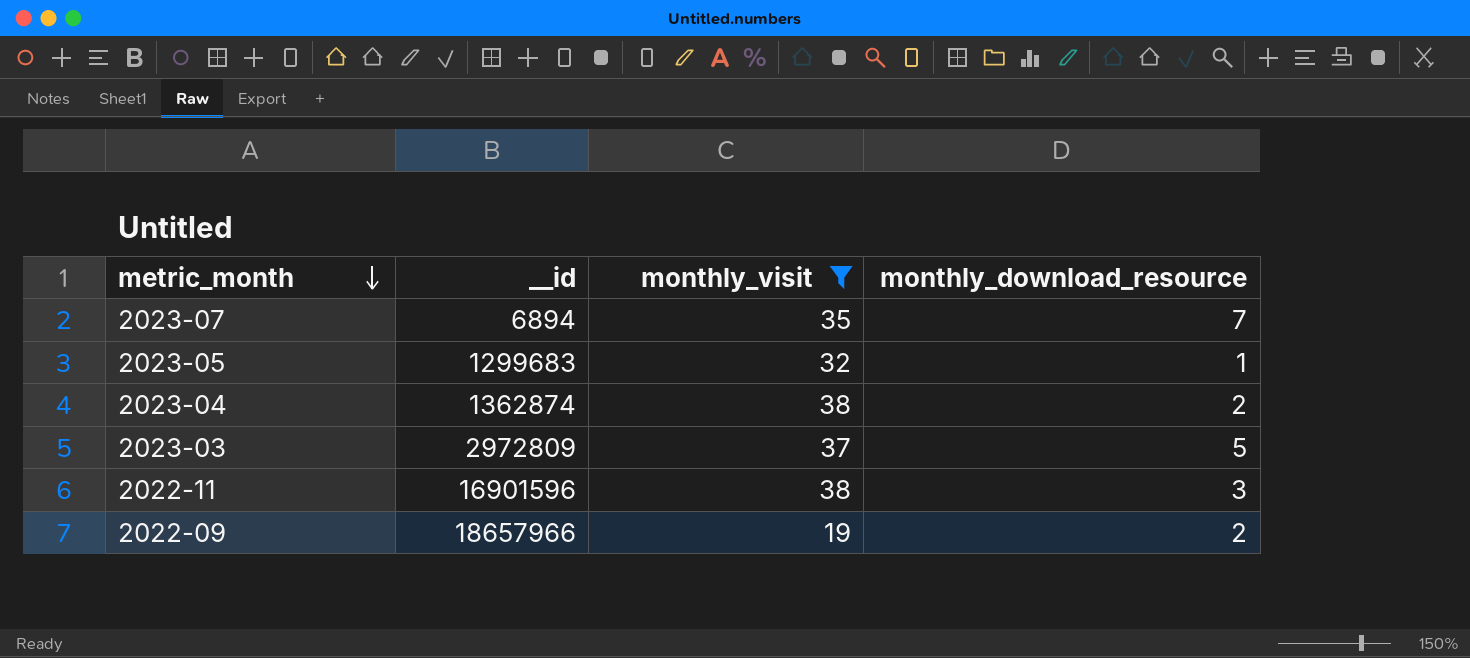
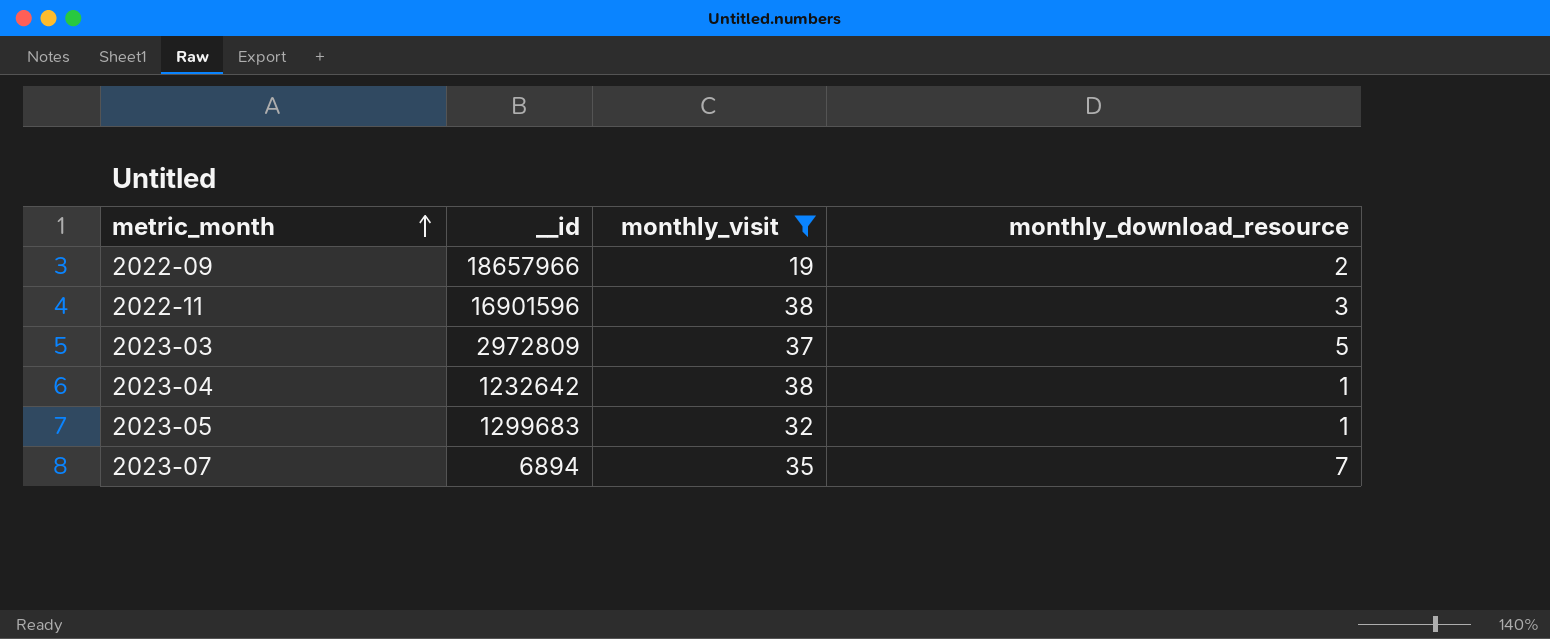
row order: metric_month descending -> metric_month ascending
2023-04 | __id: 1362874 -> 1232642
2023-04 | monthly_download_resource: 2 -> 1

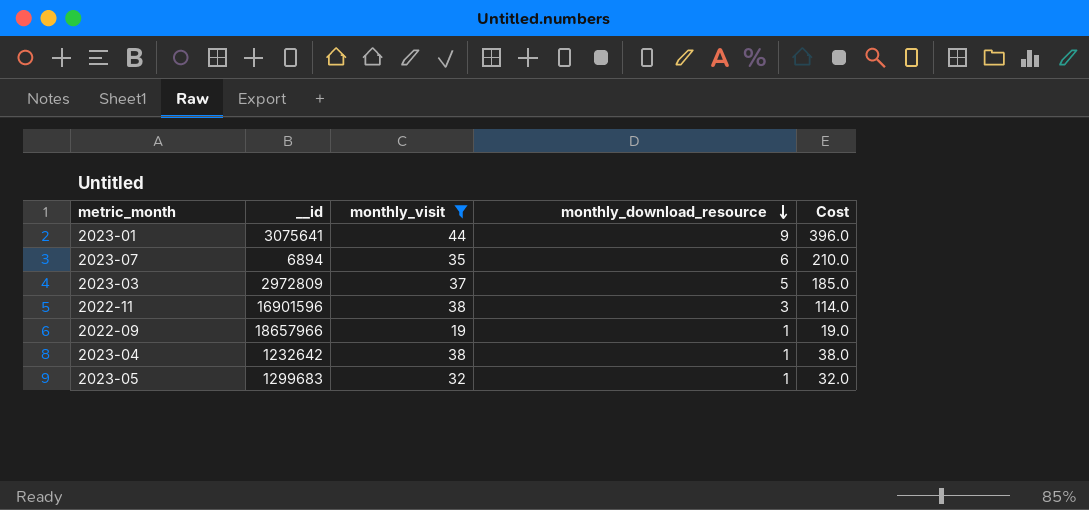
row order: metric_month ascending -> monthly_download_resource descending
column Cost | formula: none -> [monthly_visit] * [monthly_download_resource]
row 2023-01: none -> 3075641 | 44 | 9 | 396.0
2023-07 | monthly_download_resource: 7 -> 6
2022-09 | monthly_download_resource: 2 -> 1

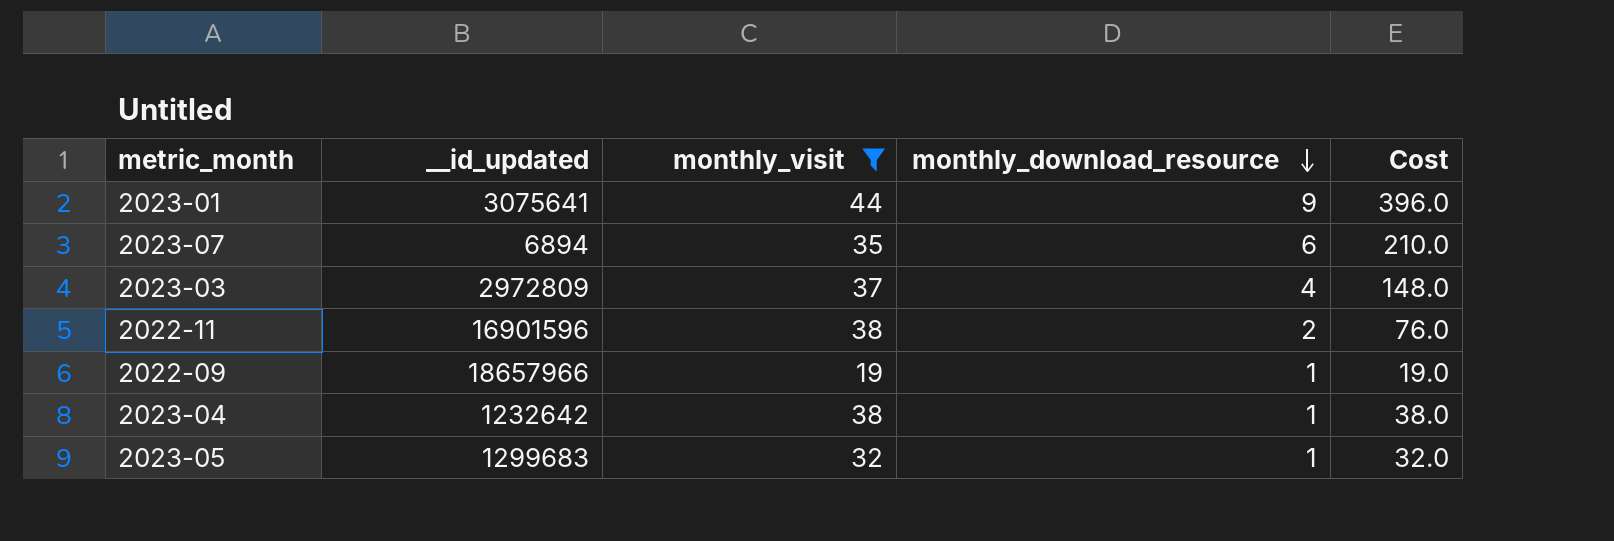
column name: __id -> __id_updated
2023-03 | monthly_download_resource: 5 -> 4
2023-03 | Cost: 185.0 -> 148.0
2022-11 | monthly_download_resource: 3 -> 2
2022-11 | Cost: 114.0 -> 76.0

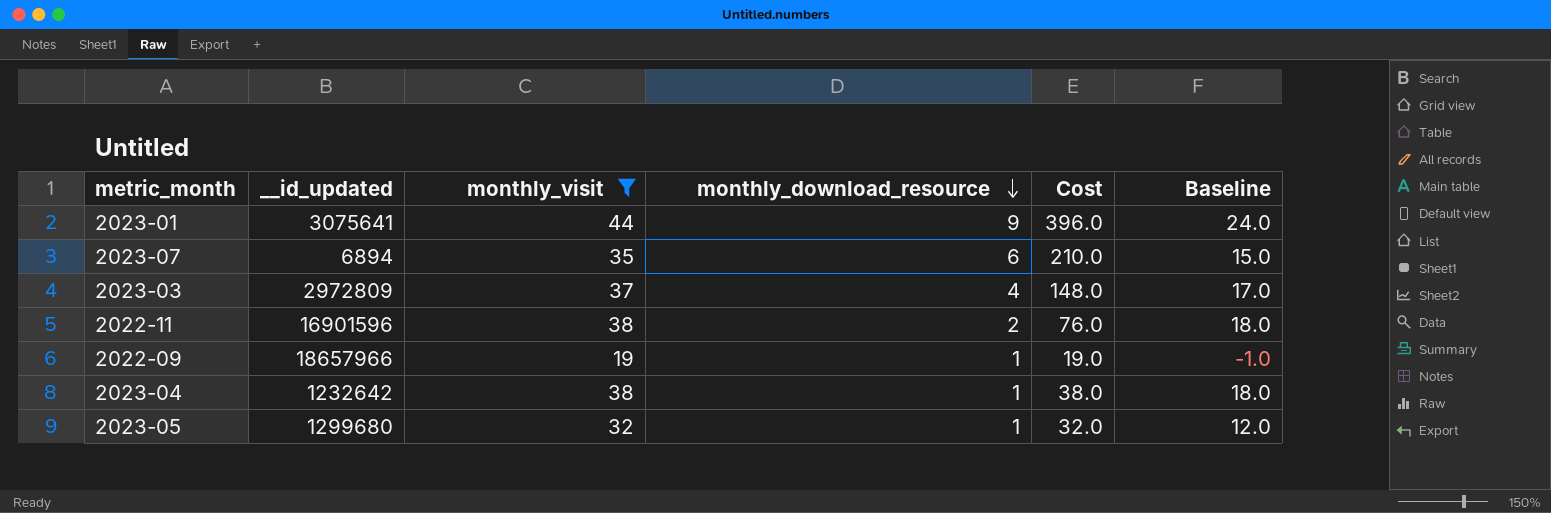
column Baseline | formula: none -> [monthly_visit] - 20
2023-05 | __id_updated: 1299683 -> 1299680

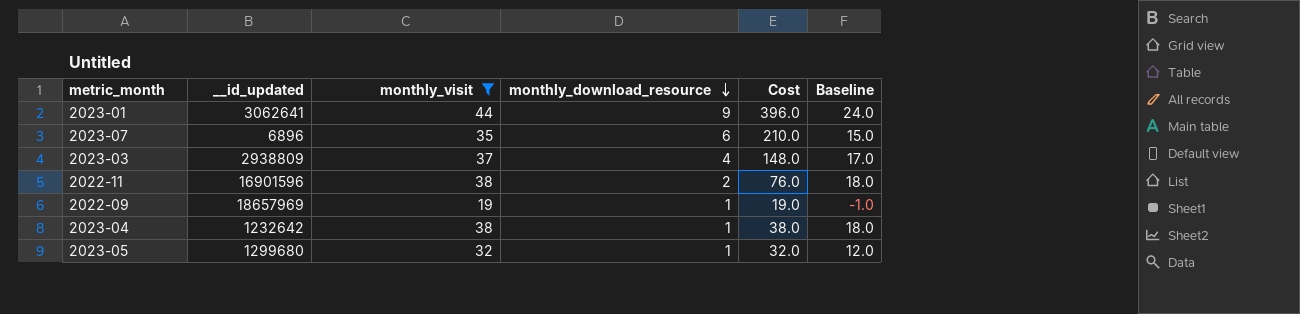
2023-01 | __id_updated: 3075641 -> 3062641
2023-07 | __id_updated: 6894 -> 6896
2023-03 | __id_updated: 2972809 -> 2938809
2022-09 | __id_updated: 18657966 -> 18657969

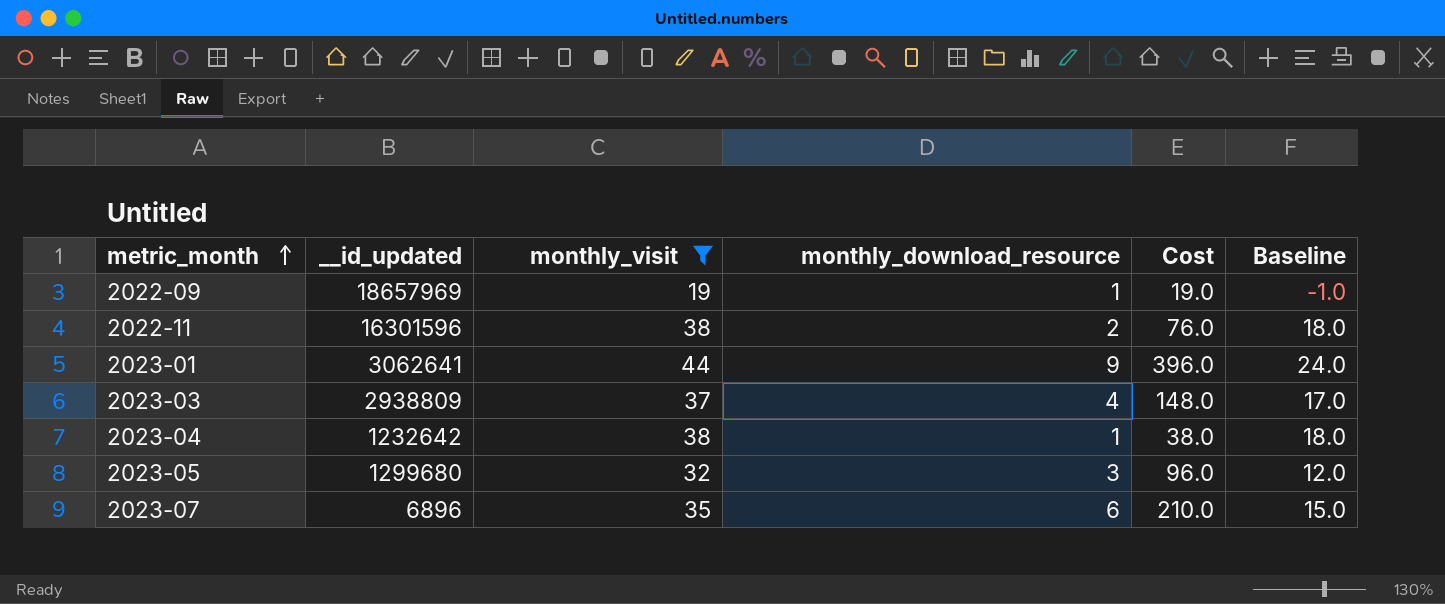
row order: monthly_download_resource descending -> metric_month ascending
2022-11 | __id_updated: 16901596 -> 16301596
2023-05 | monthly_download_resource: 1 -> 3
2023-05 | Cost: 32.0 -> 96.0

